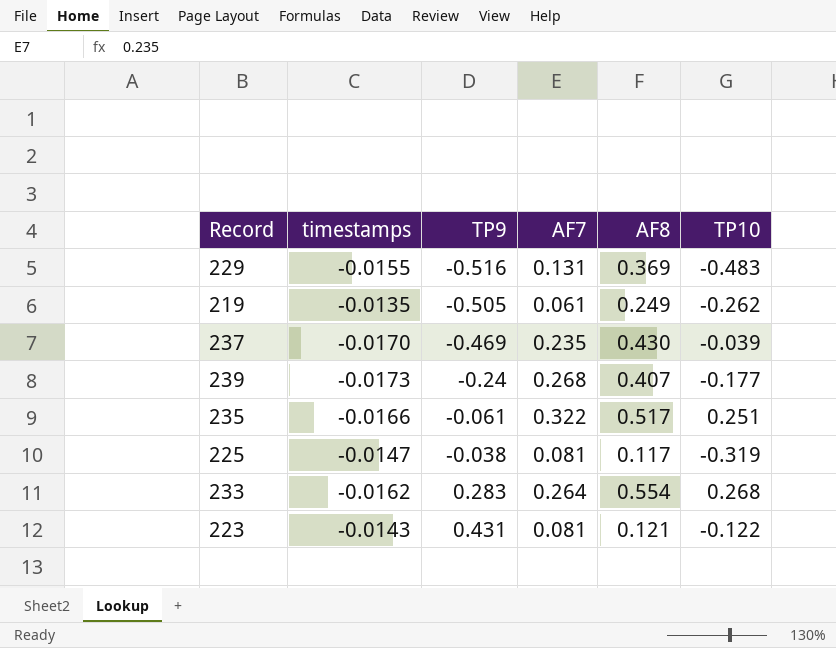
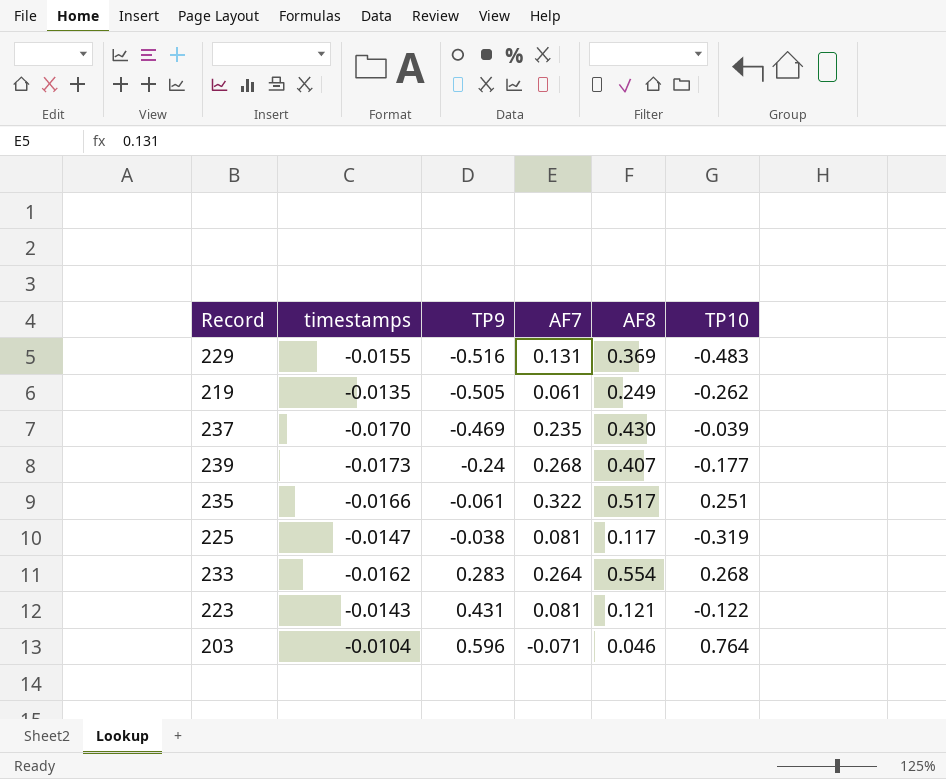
row 203: none -> -0.0104 | 0.596 | -0.071 | 0.046 | 0.764

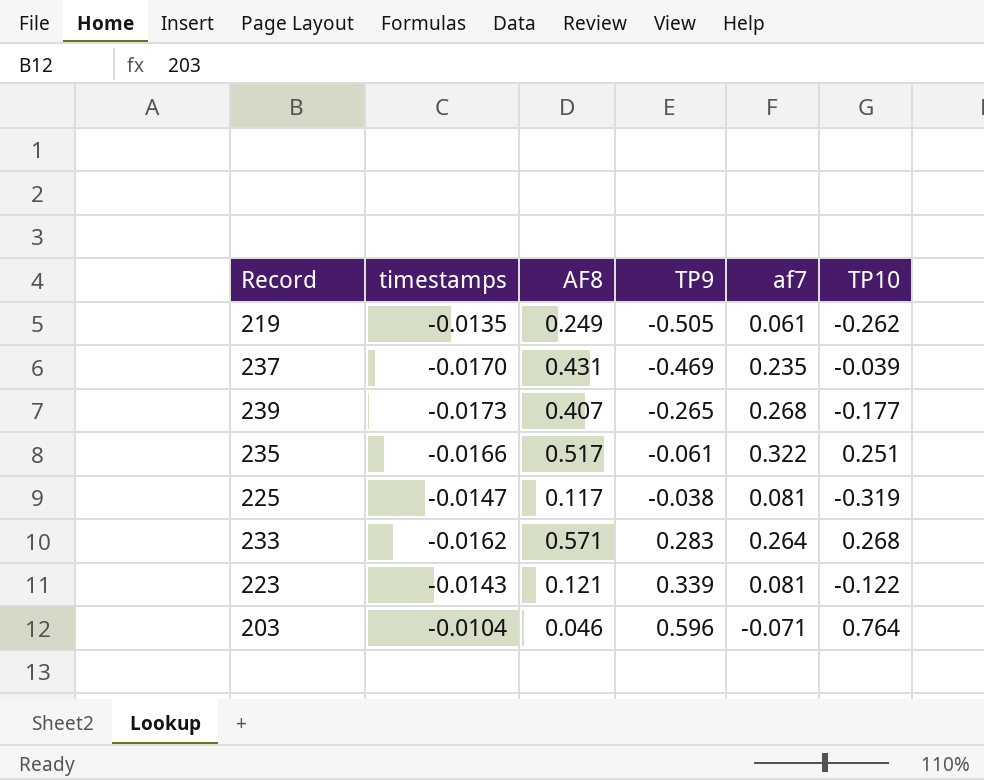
column AF8 | position: 5 -> 3
column name: AF7 -> af7
row 229: -0.0155 | -0.516 | 0.131 | 0.369 | -0.483 -> none
237 | AF8: 0.430 -> 0.431
239 | TP9: -0.24 -> -0.265
233 | AF8: 0.554 -> 0.571
223 | TP9: 0.431 -> 0.339

